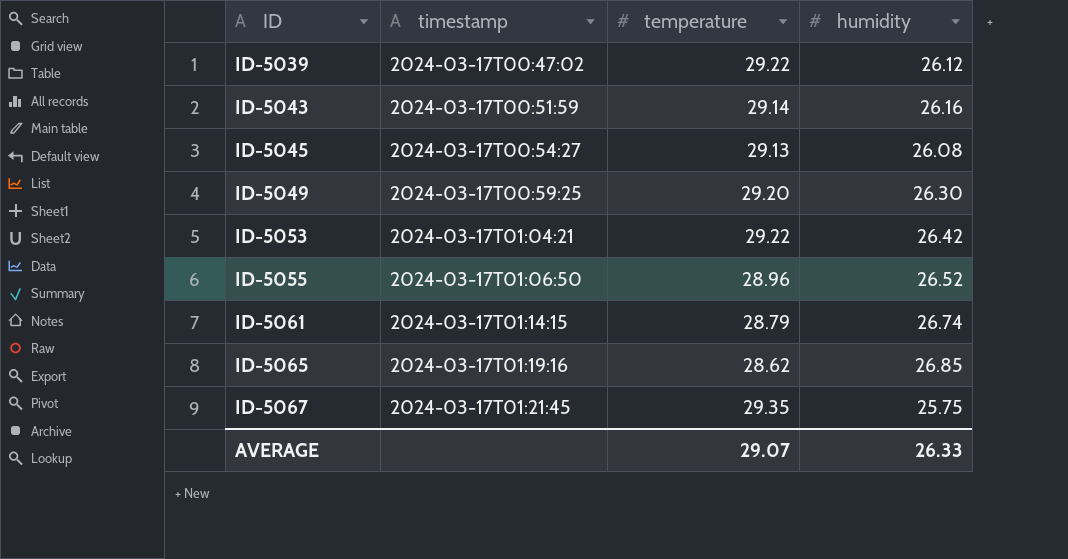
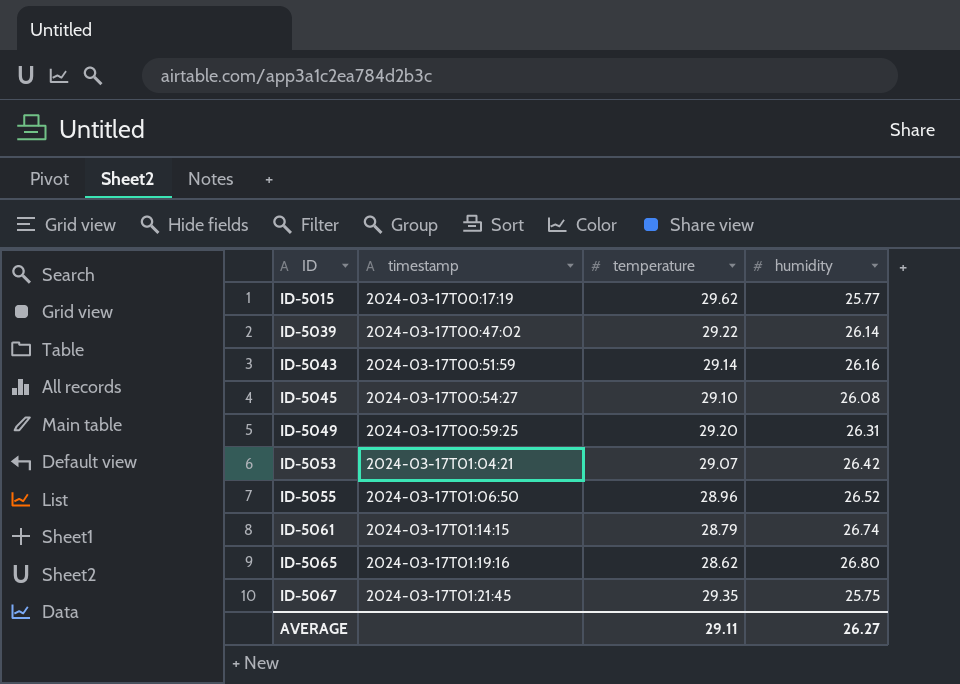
row ID-5015: none -> 2024-03-17T00:17:19 | 29.62 | 25.77
ID-5039 | humidity: 26.12 -> 26.14
ID-5045 | temperature: 29.13 -> 29.10
ID-5049 | humidity: 26.30 -> 26.31
ID-5053 | temperature: 29.22 -> 29.07
ID-5065 | humidity: 26.85 -> 26.80
AVERAGE | temperature: 29.07 -> 29.11
AVERAGE | humidity: 26.33 -> 26.27

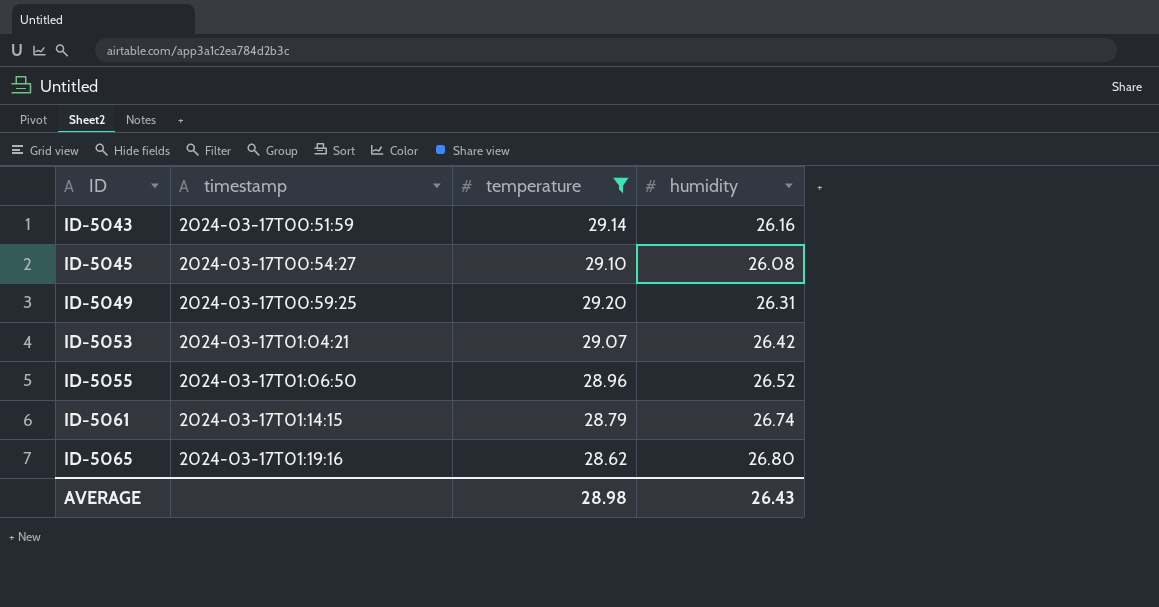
filter: none -> temperature <= 29.20
AVERAGE | temperature: 29.11 -> 28.98
AVERAGE | humidity: 26.27 -> 26.43

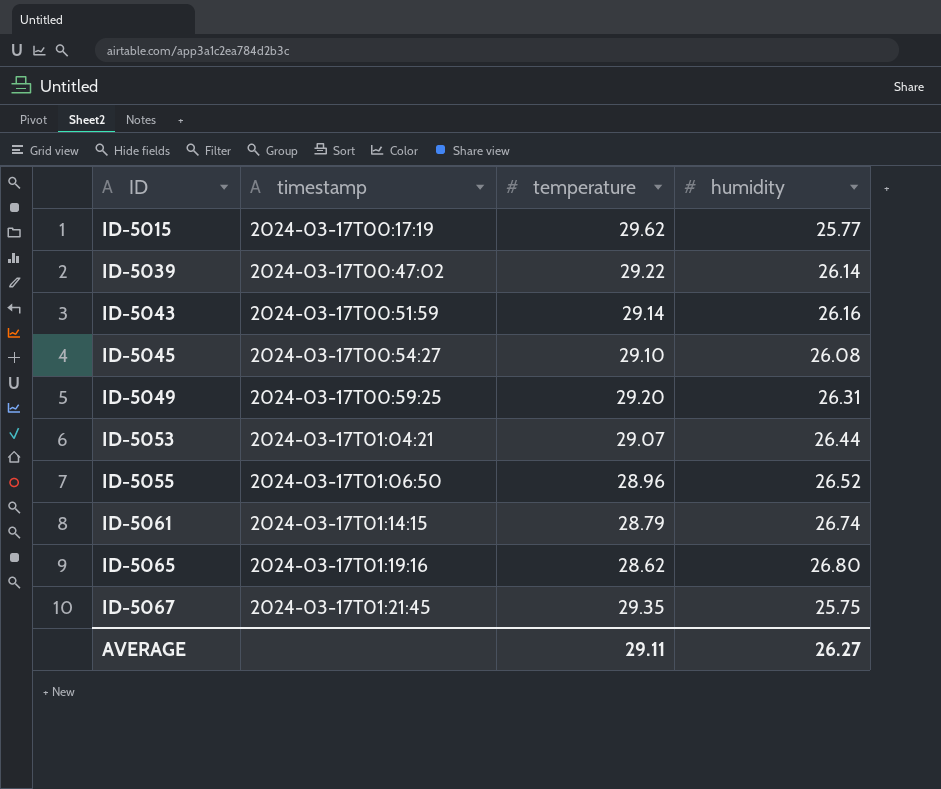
filter: temperature <= 29.20 -> none
ID-5053 | humidity: 26.42 -> 26.44
AVERAGE | temperature: 28.98 -> 29.11
AVERAGE | humidity: 26.43 -> 26.27

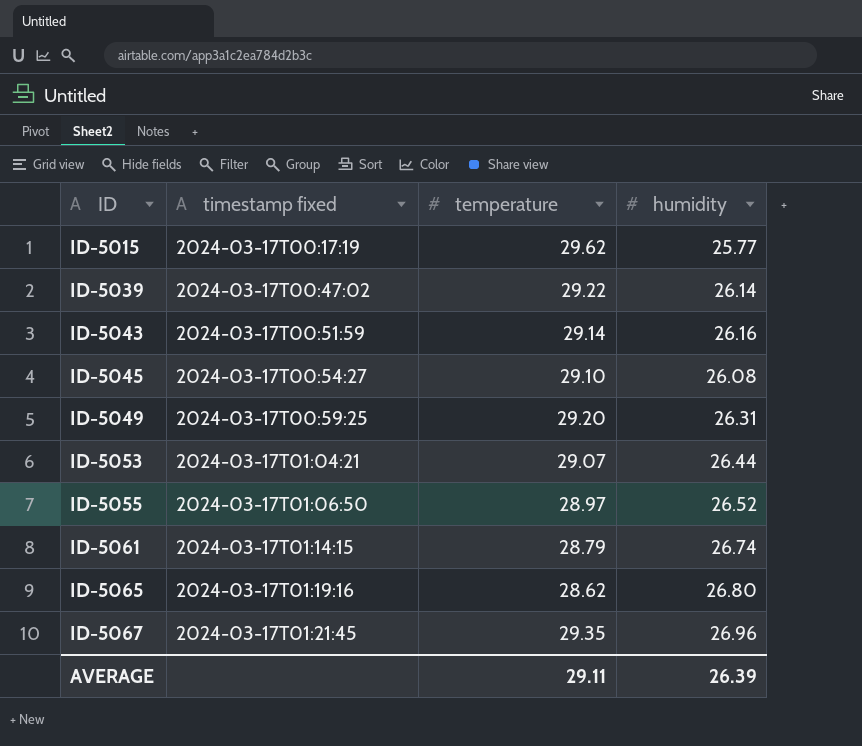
column name: timestamp -> timestamp fixed
ID-5055 | temperature: 28.96 -> 28.97
ID-5067 | humidity: 25.75 -> 26.96
AVERAGE | humidity: 26.27 -> 26.39

